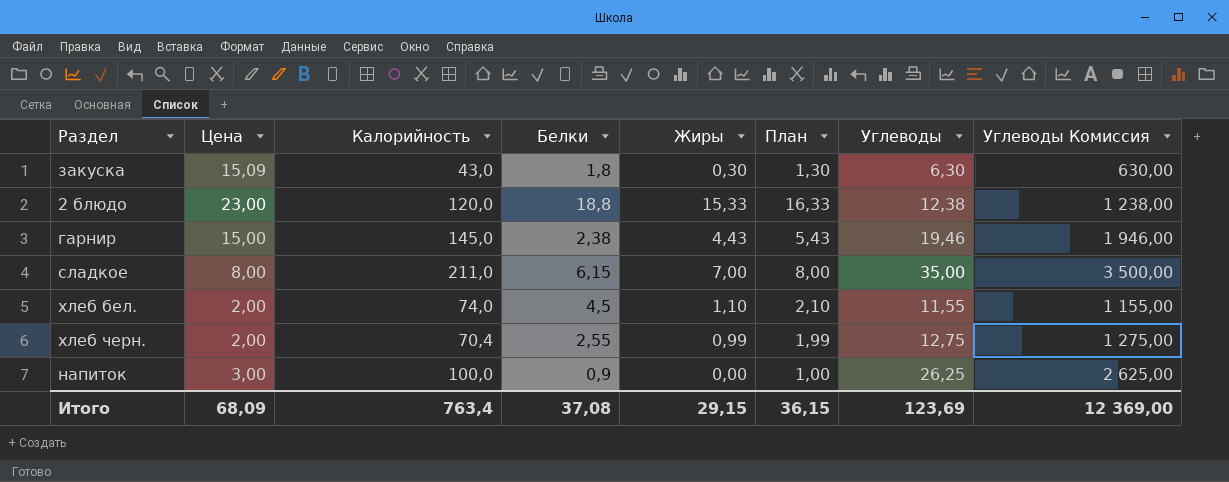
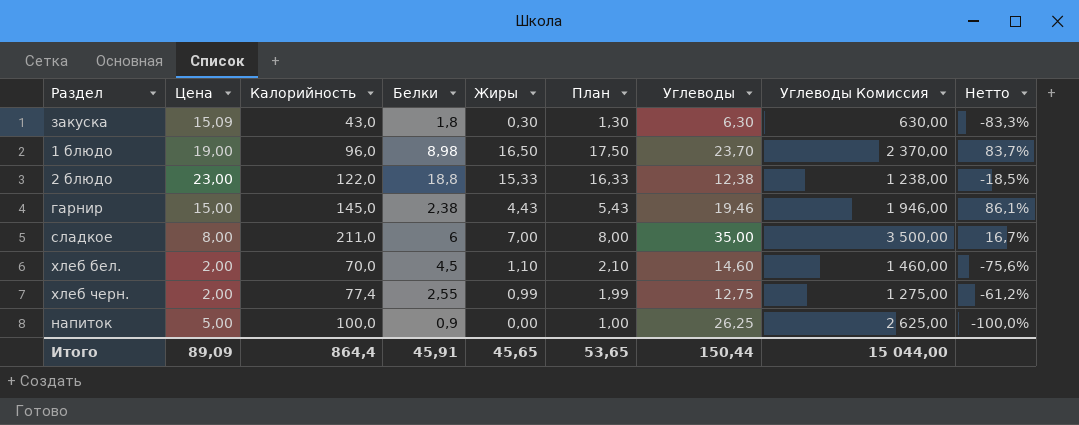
column Нетто | formula: none -> ([Жиры] - [Белки]) / [Белки]
row 1 блюдо: none -> 19,00 | 96,0 | 8,98 | 16,50 | 17,50 | 23,70 | 2 370,00 | 83,7%
2 блюдо | Калорийность: 120,0 -> 122,0
сладкое | Белки: 6,15 -> 6
хлеб бел. | Калорийность: 74,0 -> 70,0
хлеб бел. | Углеводы: 11,55 -> 14,60
хлеб бел. | Углеводы Комиссия: 1 155,00 -> 1 460,00
хлеб черн. | Калорийность: 70,4 -> 77,4
напиток | Цена: 3,00 -> 5,00
Итого | Цена: 68,09 -> 89,09
Итого | Калорийность: 763,4 -> 864,4
Итого | Белки: 37,08 -> 45,91
Итого | Жиры: 29,15 -> 45,65
Итого | План: 36,15 -> 53,65
Итого | Углеводы: 123,69 -> 150,44
Итого | Углеводы Комиссия: 12 369,00 -> 15 044,00

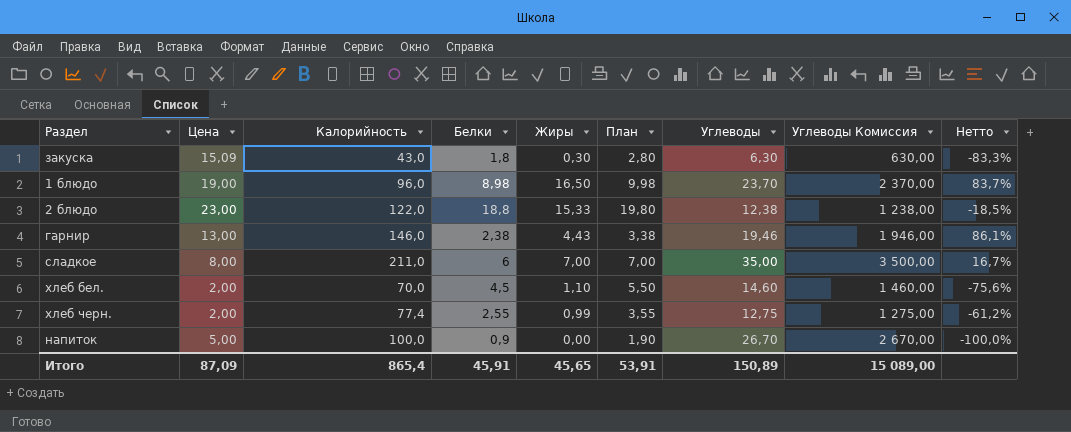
column План | formula: [Жиры] + 1 -> [Белки] + 1
гарнир | Цена: 15,00 -> 13,00
гарнир | Калорийность: 145,0 -> 146,0
напиток | Углеводы: 26,25 -> 26,70
напиток | Углеводы Комиссия: 2 625,00 -> 2 670,00
Итого | Цена: 89,09 -> 87,09
Итого | Калорийность: 864,4 -> 865,4
Итого | План: 53,65 -> 53,91
Итого | Углеводы: 150,44 -> 150,89
Итого | Углеводы Комиссия: 15 044,00 -> 15 089,00

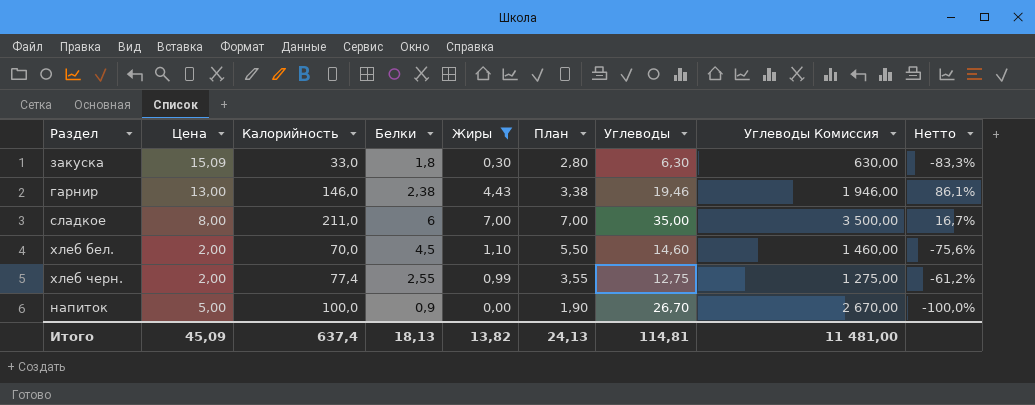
filter: none -> Жиры <= 7,00
закуска | Калорийность: 43,0 -> 33,0
Итого | Цена: 87,09 -> 45,09
Итого | Калорийность: 865,4 -> 637,4
Итого | Белки: 45,91 -> 18,13
Итого | Жиры: 45,65 -> 13,82
Итого | План: 53,91 -> 24,13
Итого | Углеводы: 150,89 -> 114,81
Итого | Углеводы Комиссия: 15 089,00 -> 11 481,00

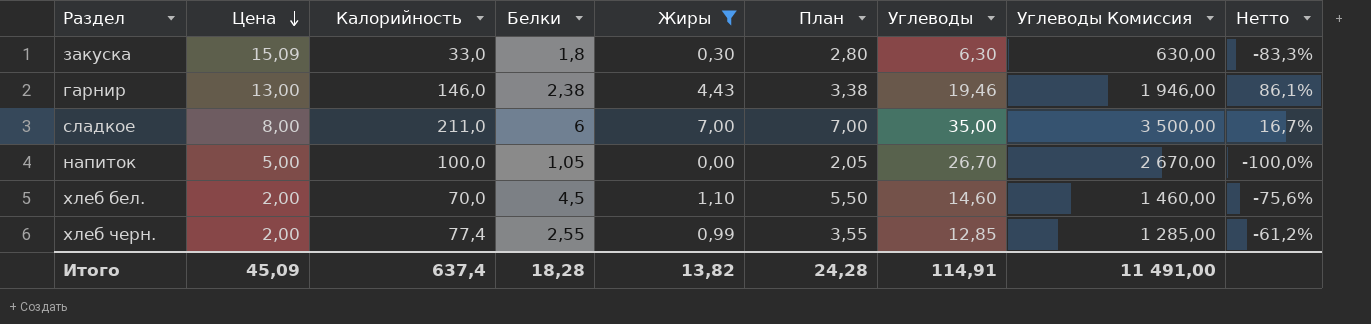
row order: none -> Цена descending
напиток | Белки: 0,9 -> 1,05
напиток | План: 1,90 -> 2,05
хлеб черн. | Углеводы: 12,75 -> 12,85
хлеб черн. | Углеводы Комиссия: 1 275,00 -> 1 285,00
Итого | Белки: 18,13 -> 18,28
Итого | План: 24,13 -> 24,28
Итого | Углеводы: 114,81 -> 114,91
Итого | Углеводы Комиссия: 11 481,00 -> 11 491,00

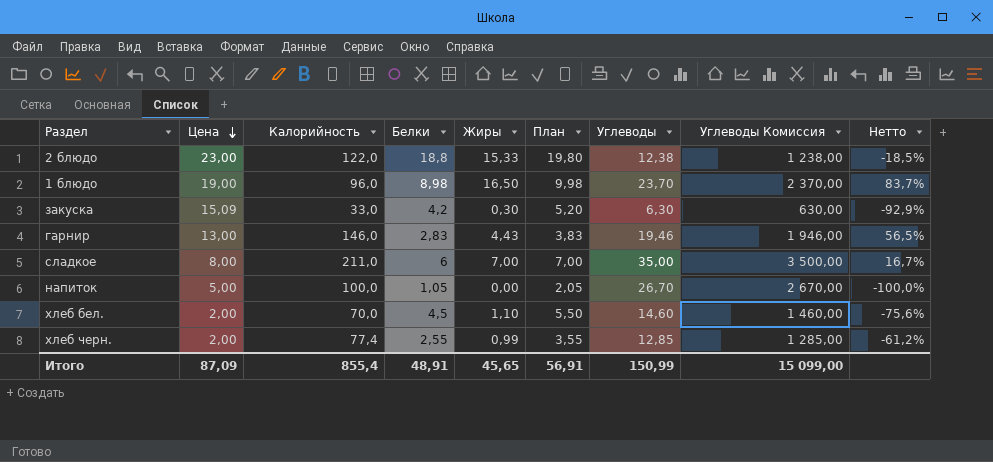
filter: Жиры <= 7,00 -> none
закуска | Белки: 1,8 -> 4,2
закуска | План: 2,80 -> 5,20
закуска | Нетто: -83,3% -> -92,9%
гарнир | Белки: 2,38 -> 2,83
гарнир | План: 3,38 -> 3,83
гарнир | Нетто: 86,1% -> 56,5%
Итого | Цена: 45,09 -> 87,09
Итого | Калорийность: 637,4 -> 855,4
Итого | Белки: 18,28 -> 48,91
Итого | Жиры: 13,82 -> 45,65
Итого | План: 24,28 -> 56,91
Итого | Углеводы: 114,91 -> 150,99
Итого | Углеводы Комиссия: 11 491,00 -> 15 099,00

